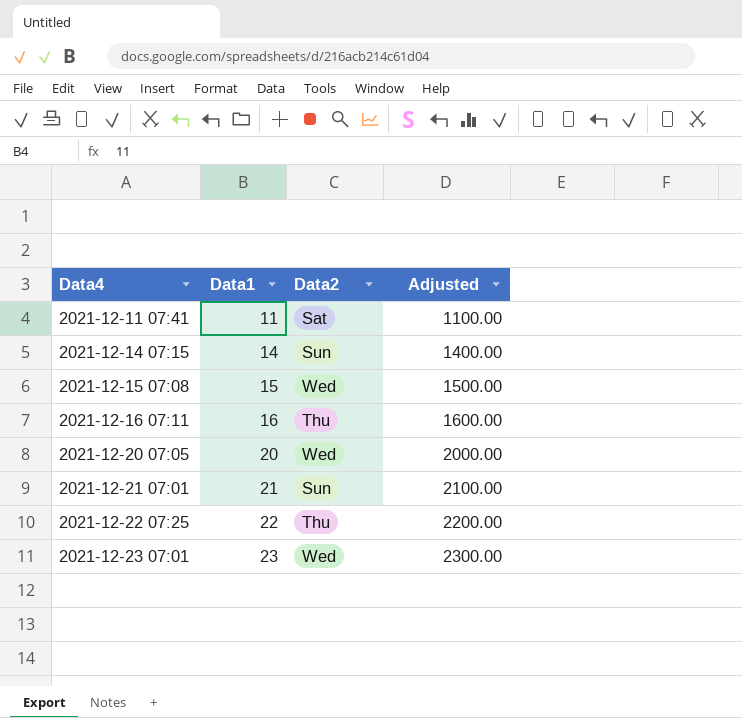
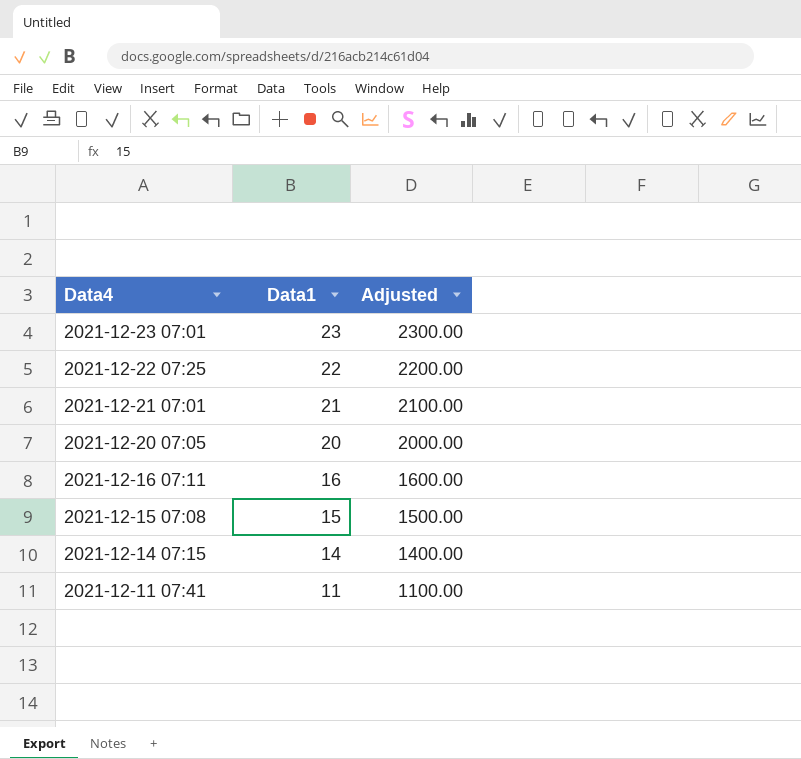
row order: Data4 ascending -> Data4 descending
column Data2 | position: 3 -> none

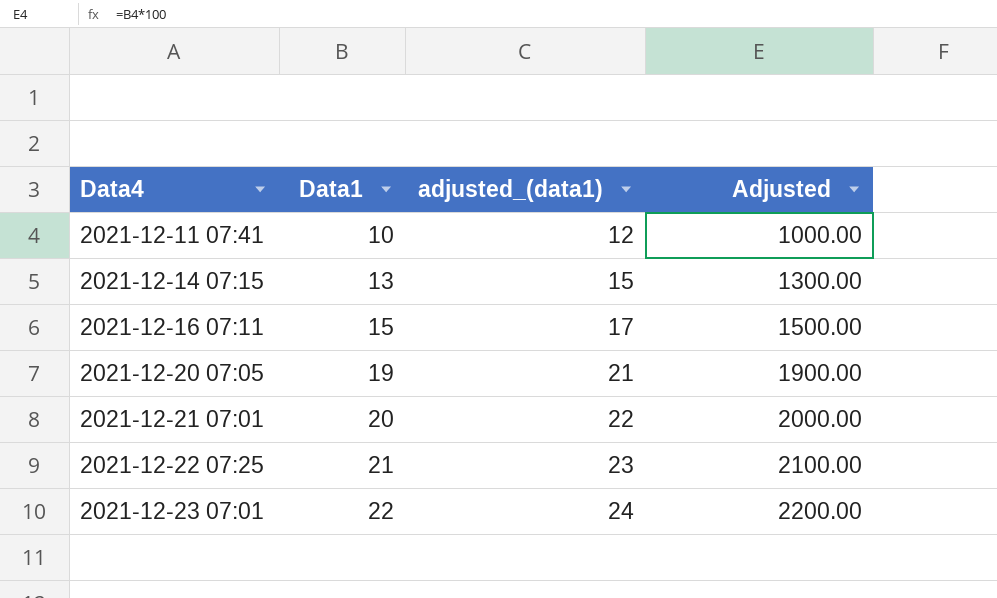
row order: Data4 descending -> Data4 ascending
column adjusted_(data1) | formula: none -> [Data1] + 2
row 2021-12-15 07:08: 15 | 1500.00 -> none
2021-12-11 07:41 | Data1: 11 -> 10
2021-12-11 07:41 | Adjusted: 1100.00 -> 1000.00
2021-12-14 07:15 | Data1: 14 -> 13
2021-12-14 07:15 | Adjusted: 1400.00 -> 1300.00
2021-12-16 07:11 | Data1: 16 -> 15
2021-12-16 07:11 | Adjusted: 1600.00 -> 1500.00
2021-12-20 07:05 | Data1: 20 -> 19
2021-12-20 07:05 | Adjusted: 2000.00 -> 1900.00
2021-12-21 07:01 | Data1: 21 -> 20
2021-12-21 07:01 | Adjusted: 2100.00 -> 2000.00
2021-12-22 07:25 | Data1: 22 -> 21
2021-12-22 07:25 | Adjusted: 2200.00 -> 2100.00
2021-12-23 07:01 | Data1: 23 -> 22
2021-12-23 07:01 | Adjusted: 2300.00 -> 2200.00

